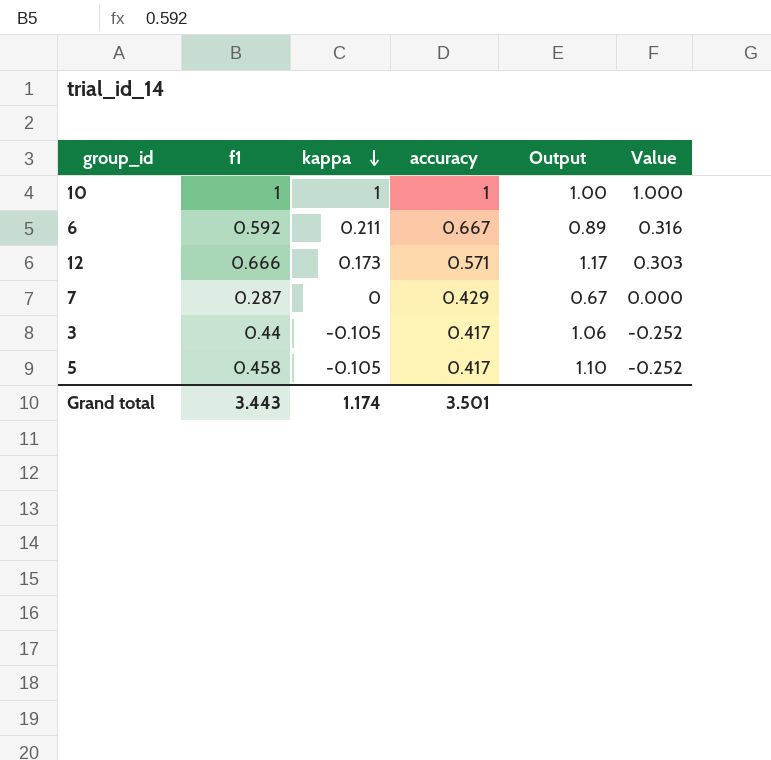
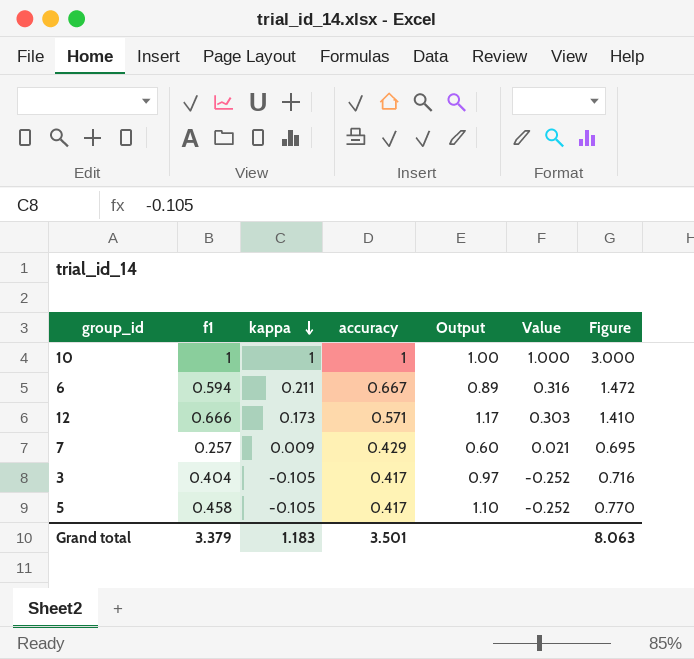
column Figure | formula: none -> [f1] + [kappa] + [accuracy]
6 | f1: 0.592 -> 0.594
7 | f1: 0.287 -> 0.257
7 | kappa: 0 -> 0.009
7 | Output: 0.67 -> 0.60
7 | Value: 0.000 -> 0.021
3 | f1: 0.44 -> 0.404
3 | Output: 1.06 -> 0.97
Grand total | f1: 3.443 -> 3.379
Grand total | kappa: 1.174 -> 1.183

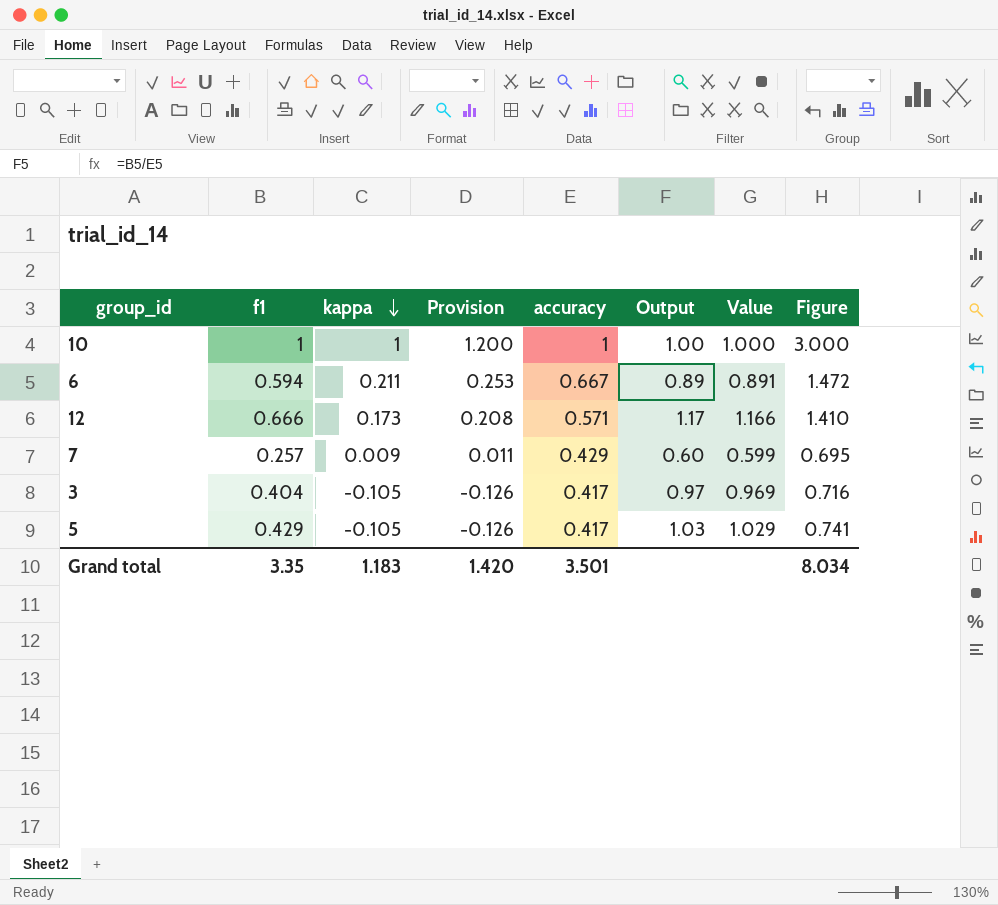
column Provision | formula: none -> [kappa] * 1.2
column Value | formula: [kappa] / [accuracy] -> [f1] / [accuracy]
5 | f1: 0.458 -> 0.429
5 | Output: 1.10 -> 1.03
5 | Figure: 0.770 -> 0.741
Grand total | f1: 3.379 -> 3.35
Grand total | Figure: 8.063 -> 8.034

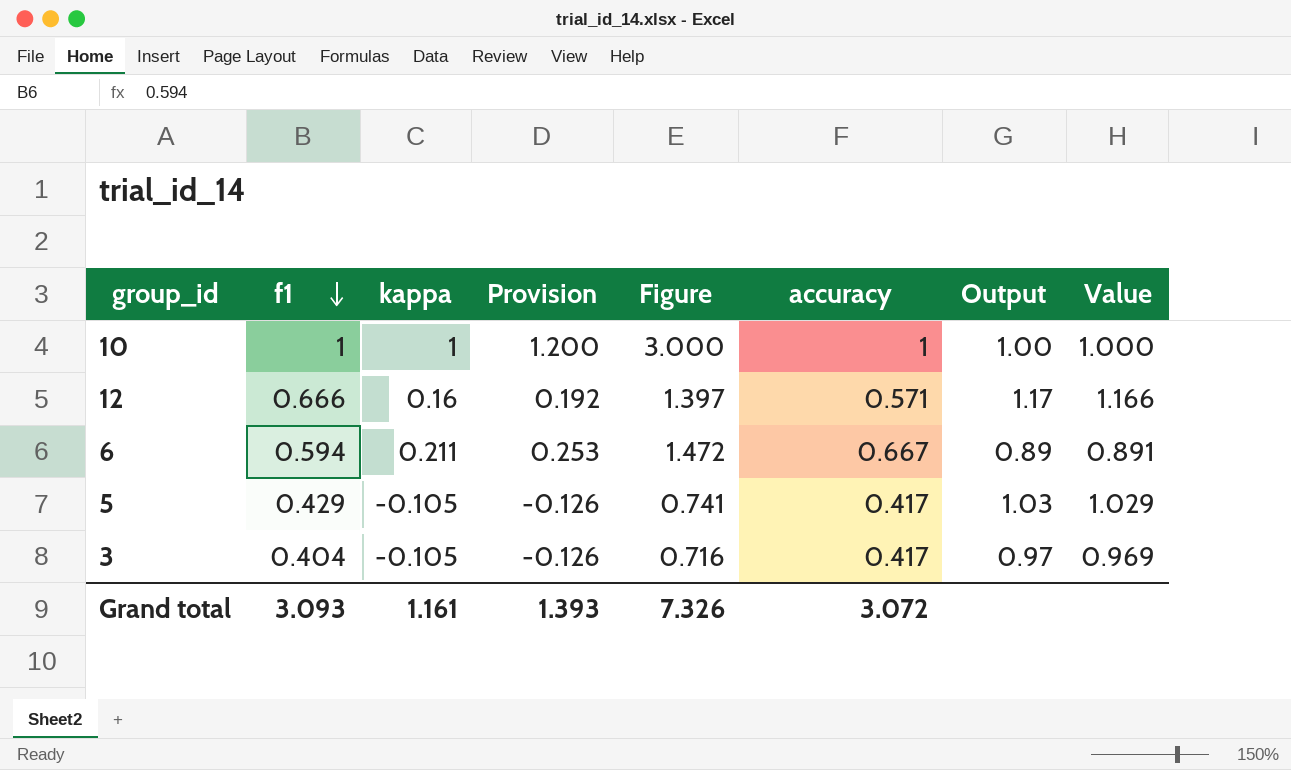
row order: kappa descending -> f1 descending
column Figure | position: 8 -> 5
row 7: 0.257 | 0.009 | 0.011 | 0.429 | 0.60 | 0.599 | 0.695 -> none
12 | kappa: 0.173 -> 0.16
12 | Provision: 0.208 -> 0.192
12 | Figure: 1.410 -> 1.397
Grand total | f1: 3.35 -> 3.093
Grand total | kappa: 1.183 -> 1.161
Grand total | Provision: 1.420 -> 1.393
Grand total | Figure: 8.034 -> 7.326
Grand total | accuracy: 3.501 -> 3.072

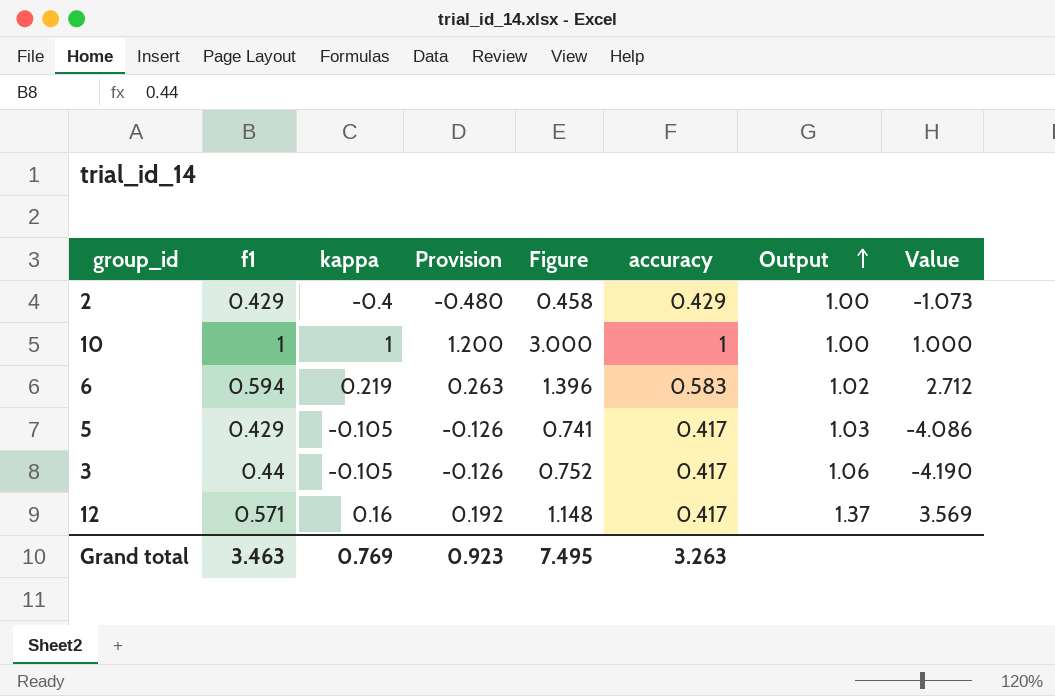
row order: f1 descending -> Output ascending
column Value | formula: [f1] / [accuracy] -> [f1] / [kappa]
row 2: none -> 0.429 | -0.4 | -0.480 | 0.458 | 0.429 | 1.00 | -1.073
6 | kappa: 0.211 -> 0.219
6 | Provision: 0.253 -> 0.263
6 | Figure: 1.472 -> 1.396
6 | accuracy: 0.667 -> 0.583
6 | Output: 0.89 -> 1.02
3 | f1: 0.404 -> 0.44
3 | Figure: 0.716 -> 0.752
3 | Output: 0.97 -> 1.06
12 | f1: 0.666 -> 0.571
12 | Figure: 1.397 -> 1.148
12 | accuracy: 0.571 -> 0.417
12 | Output: 1.17 -> 1.37
Grand total | f1: 3.093 -> 3.463
Grand total | kappa: 1.161 -> 0.769
Grand total | Provision: 1.393 -> 0.923
Grand total | Figure: 7.326 -> 7.495
Grand total | accuracy: 3.072 -> 3.263

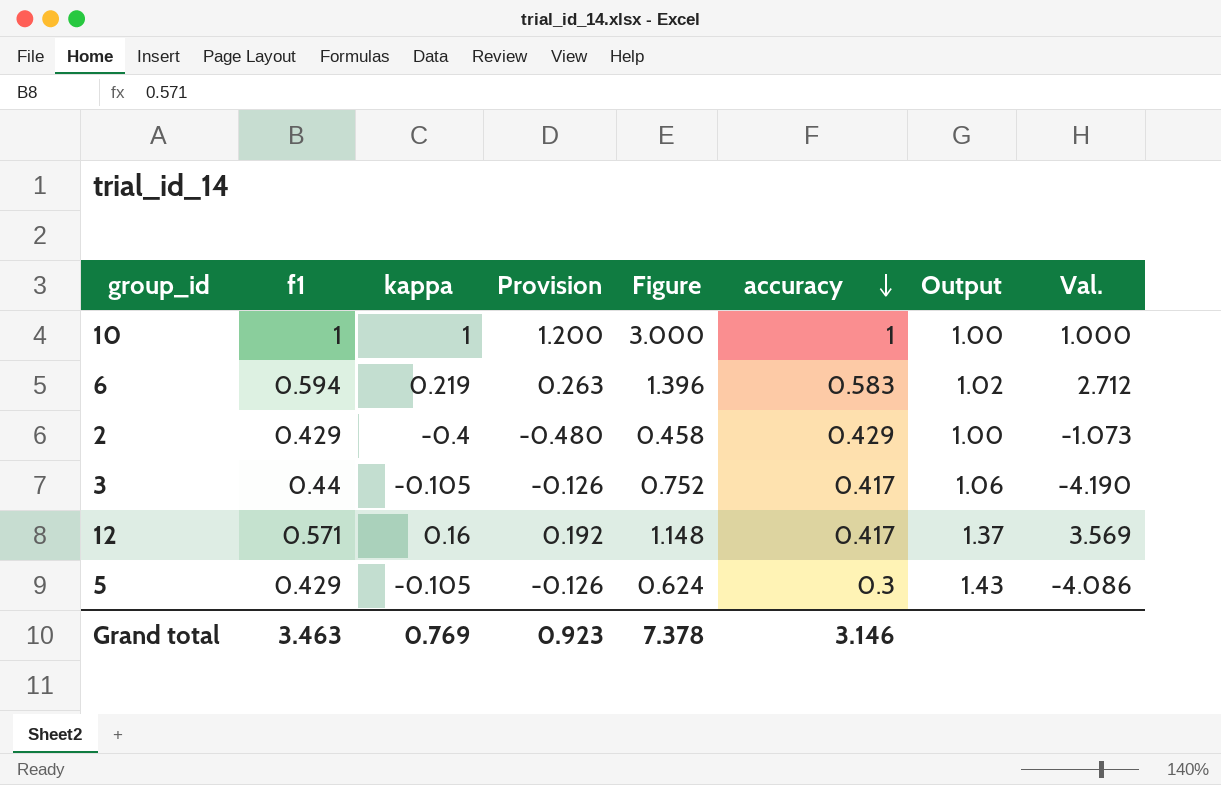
row order: Output ascending -> accuracy descending
column name: Value -> Val.
5 | Figure: 0.741 -> 0.624
5 | accuracy: 0.417 -> 0.3
5 | Output: 1.03 -> 1.43
Grand total | Figure: 7.495 -> 7.378
Grand total | accuracy: 3.263 -> 3.146

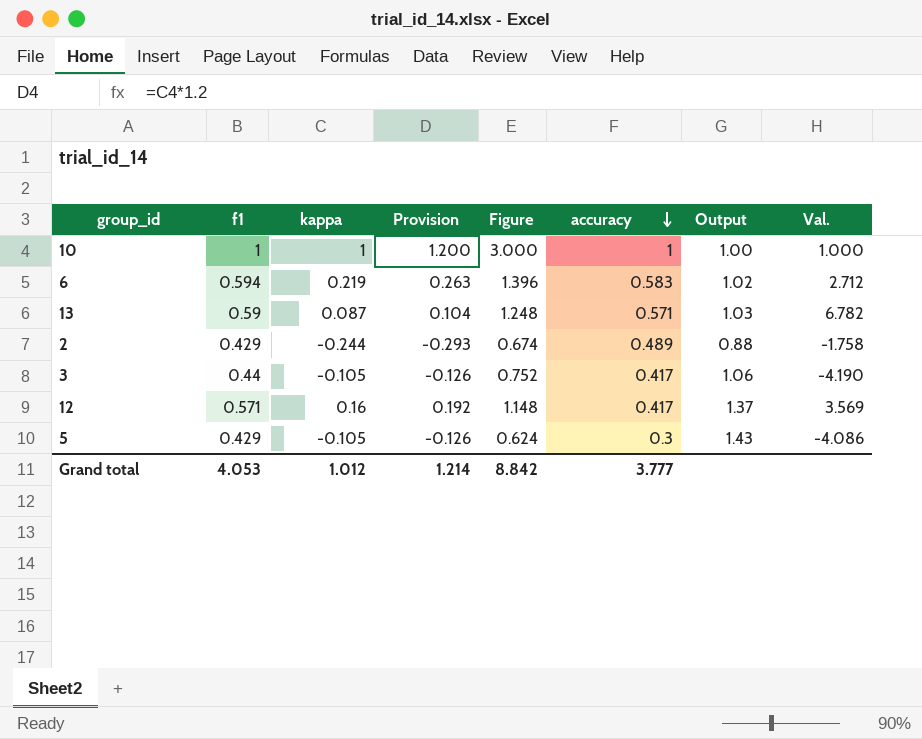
row 13: none -> 0.59 | 0.087 | 0.104 | 1.248 | 0.571 | 1.03 | 6.782
2 | kappa: -0.4 -> -0.244
2 | Provision: -0.480 -> -0.293
2 | Figure: 0.458 -> 0.674
2 | accuracy: 0.429 -> 0.489
2 | Output: 1.00 -> 0.88
2 | Val.: -1.073 -> -1.758
Grand total | f1: 3.463 -> 4.053
Grand total | kappa: 0.769 -> 1.012
Grand total | Provision: 0.923 -> 1.214
Grand total | Figure: 7.378 -> 8.842
Grand total | accuracy: 3.146 -> 3.777

